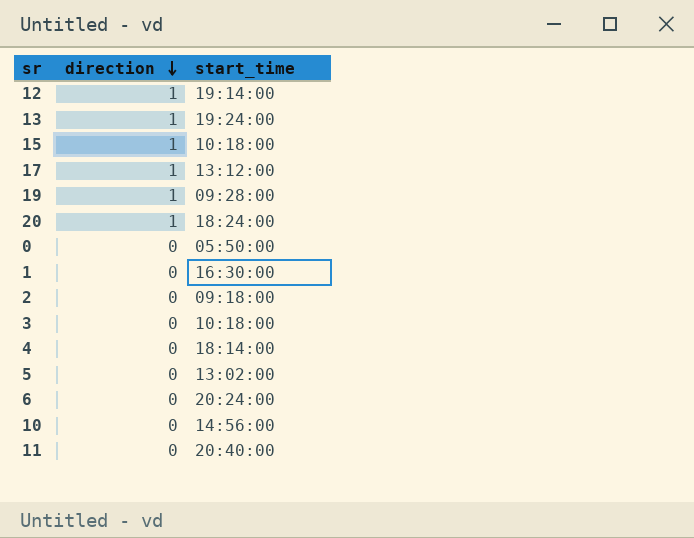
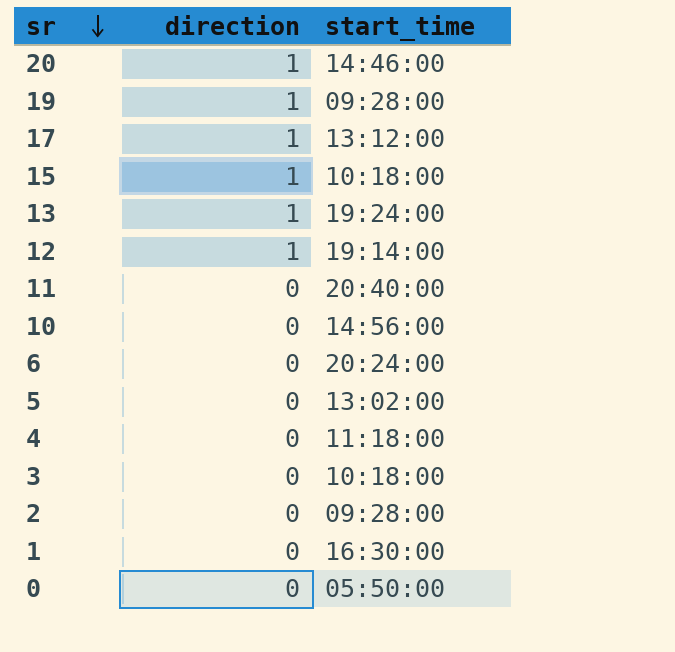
row order: direction descending -> sr descending
20 | start_time: 18:24:00 -> 14:46:00
4 | start_time: 18:14:00 -> 11:18:00
2 | start_time: 09:18:00 -> 09:28:00

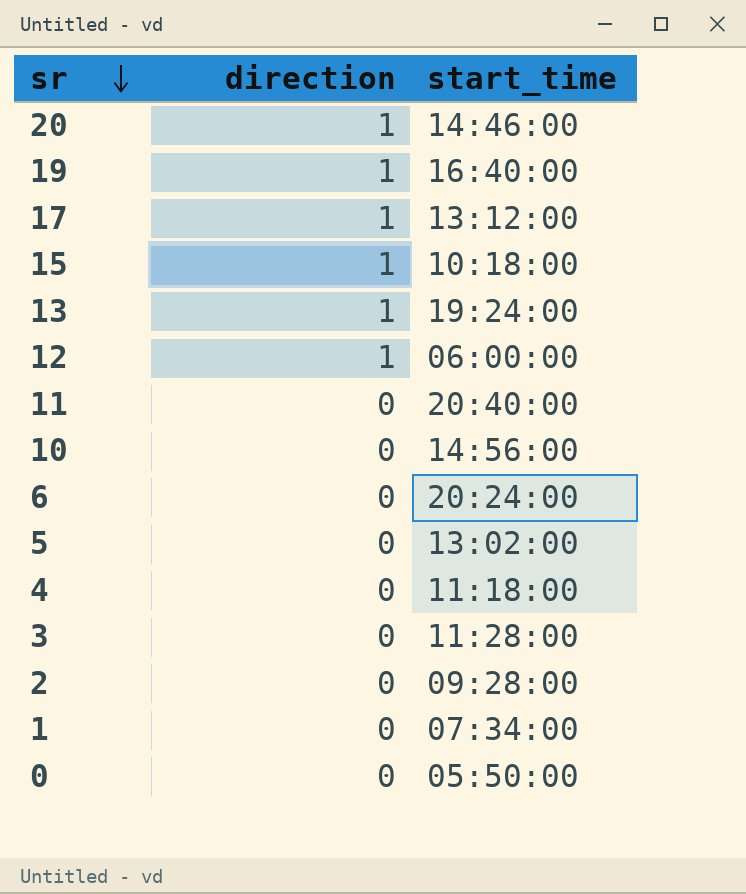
19 | start_time: 09:28:00 -> 16:40:00
12 | start_time: 19:14:00 -> 06:00:00
3 | start_time: 10:18:00 -> 11:28:00
1 | start_time: 16:30:00 -> 07:34:00

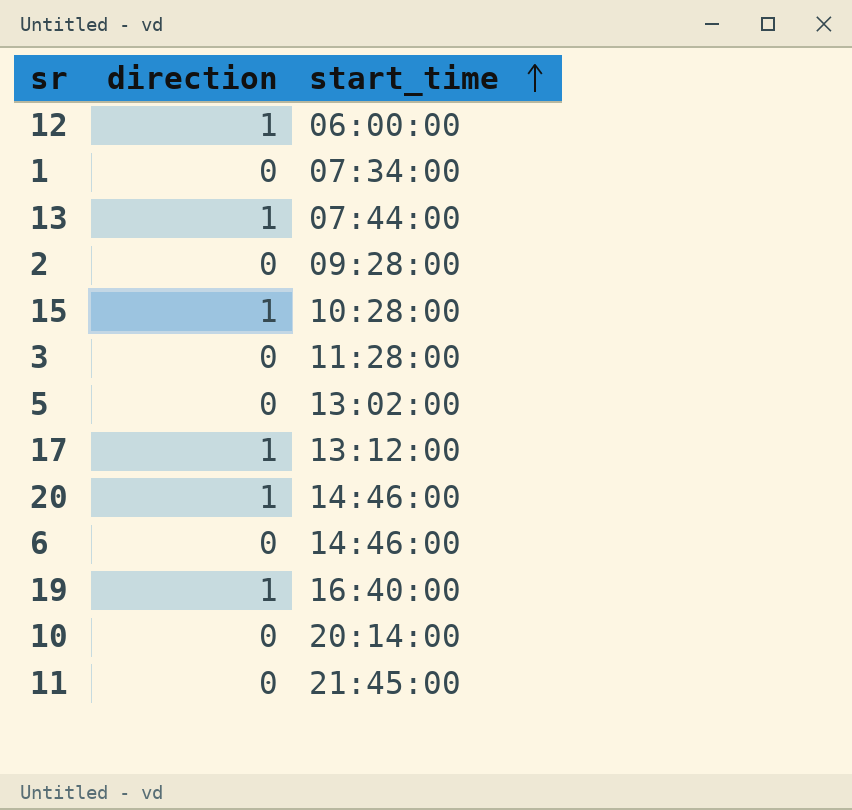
row order: sr descending -> start_time ascending
row 4: 0 | 11:18:00 -> none
row 0: 0 | 05:50:00 -> none
13 | start_time: 19:24:00 -> 07:44:00
15 | start_time: 10:18:00 -> 10:28:00
6 | start_time: 20:24:00 -> 14:46:00
10 | start_time: 14:56:00 -> 20:14:00
11 | start_time: 20:40:00 -> 21:45:00

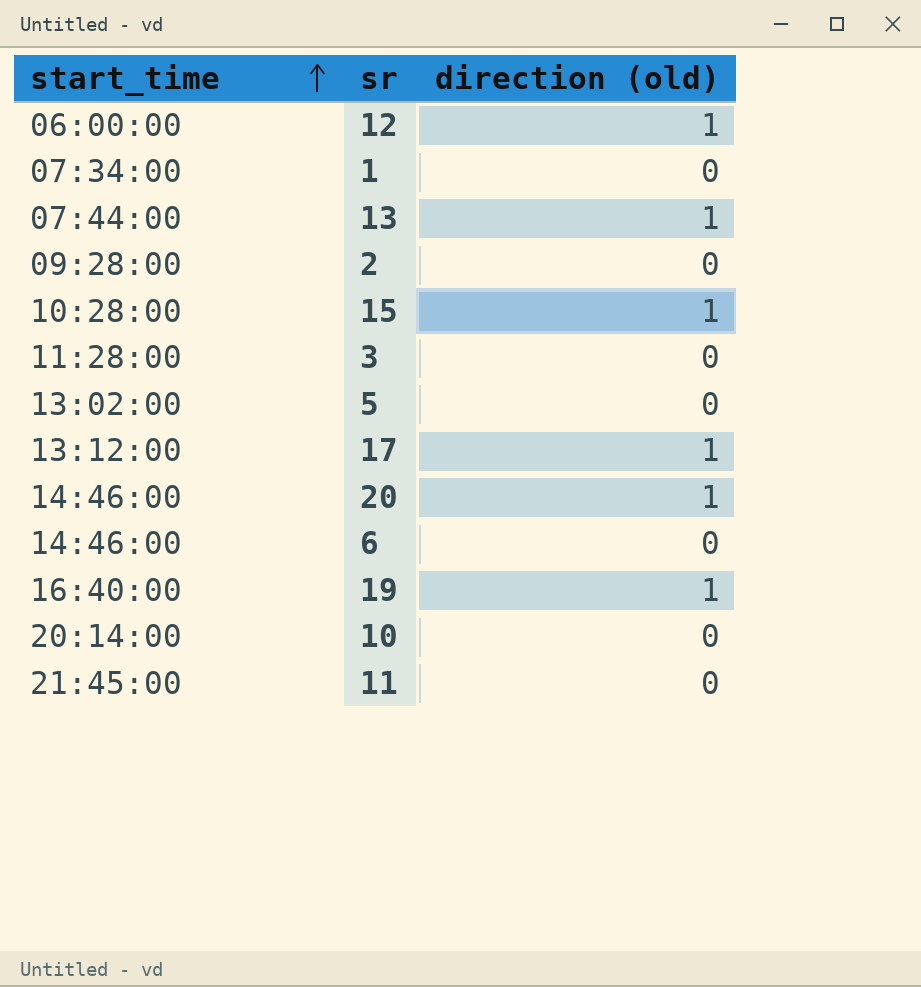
column start_time | position: 3 -> 1
column name: direction -> direction (old)

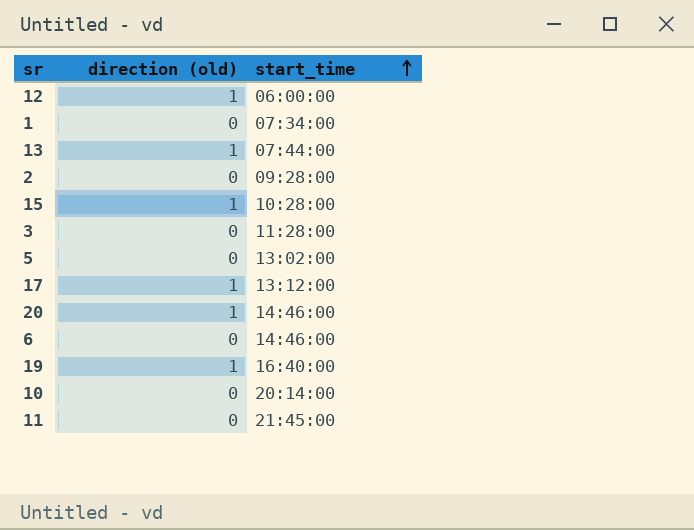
column start_time | position: 1 -> 3

